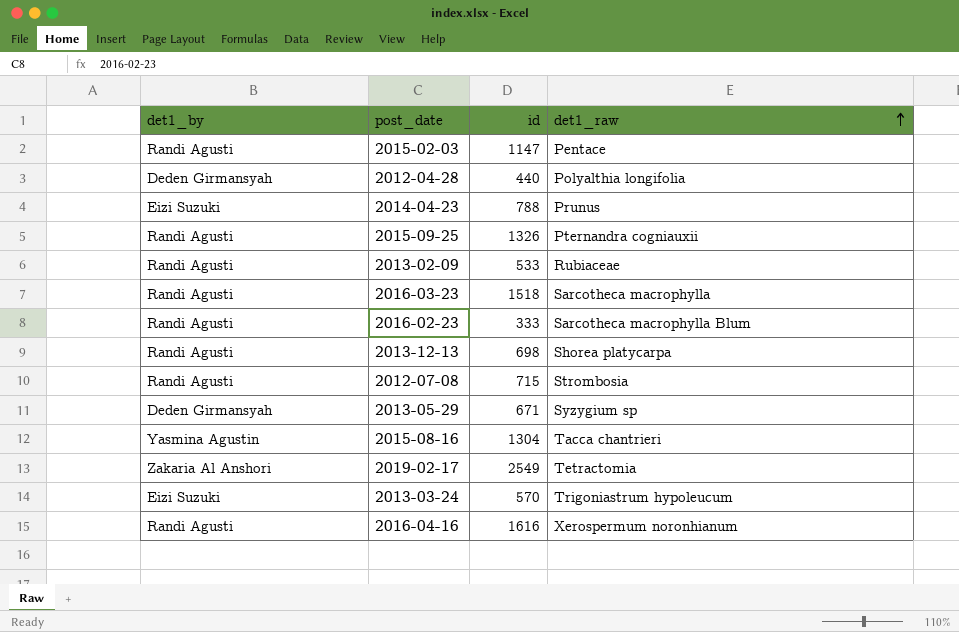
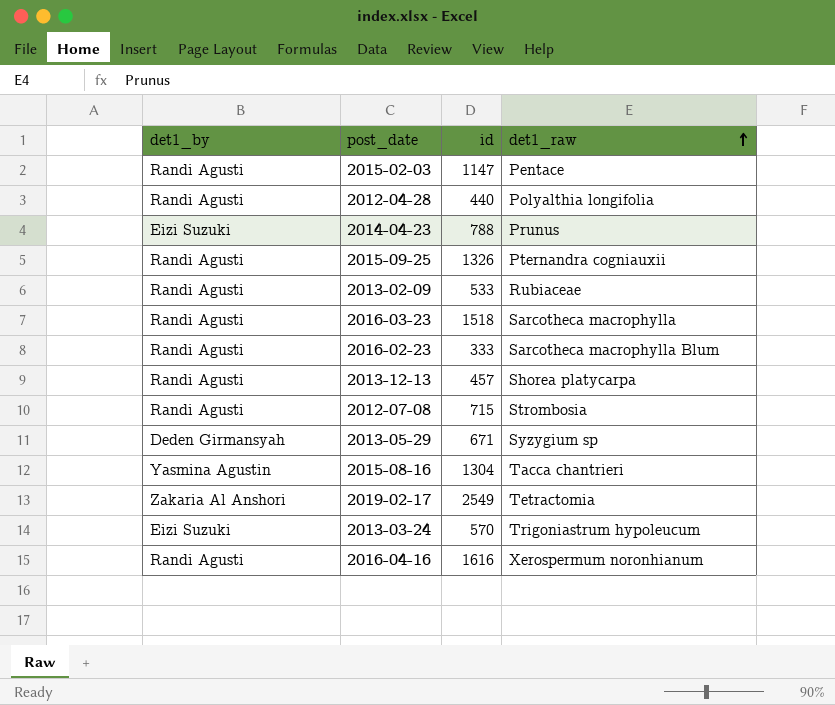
2012-04-28 | det1_by: Deden Girmansyah -> Randi Agusti
2013-12-13 | id: 698 -> 457

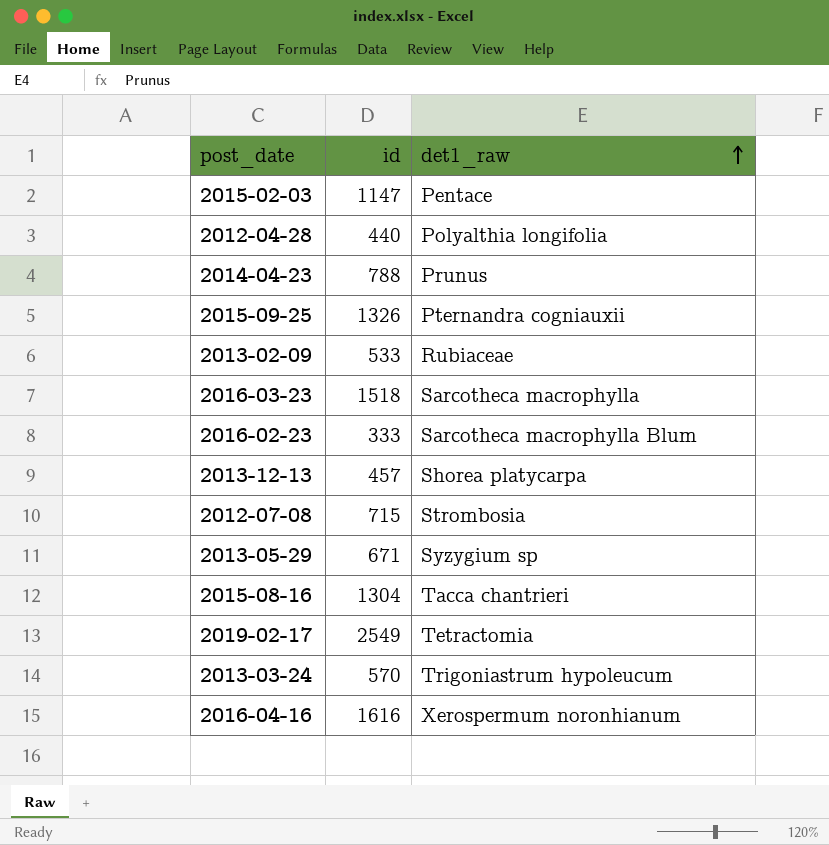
column det1_by | position: 1 -> none

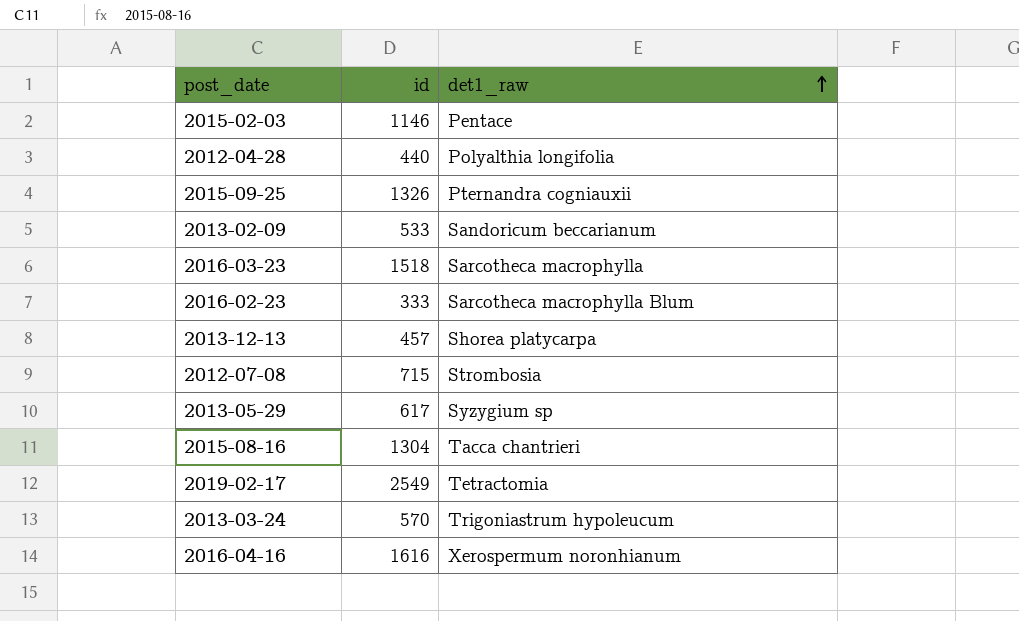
row 2014-04-23: 788 | Prunus -> none
2015-02-03 | id: 1147 -> 1146
2013-02-09 | det1_raw: Rubiaceae -> Sandoricum beccarianum
2013-05-29 | id: 671 -> 617

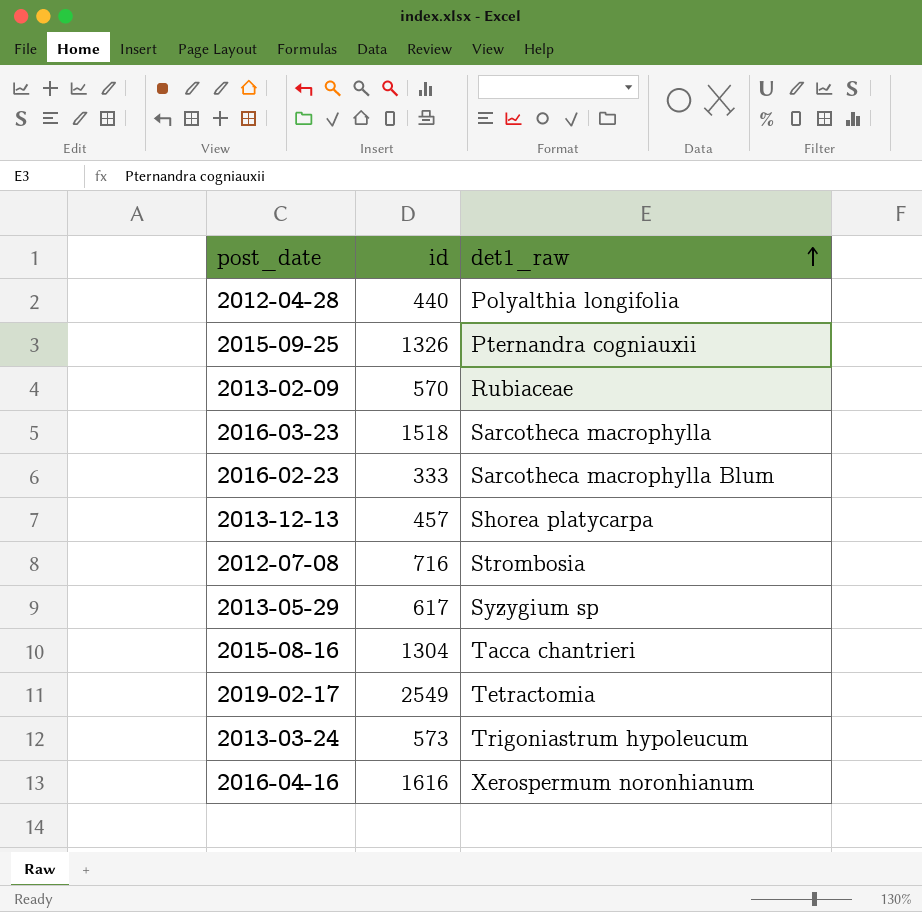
row 2015-02-03: 1146 | Pentace -> none
2013-02-09 | id: 533 -> 570
2013-02-09 | det1_raw: Sandoricum beccarianum -> Rubiaceae
2012-07-08 | id: 715 -> 716
2013-03-24 | id: 570 -> 573

